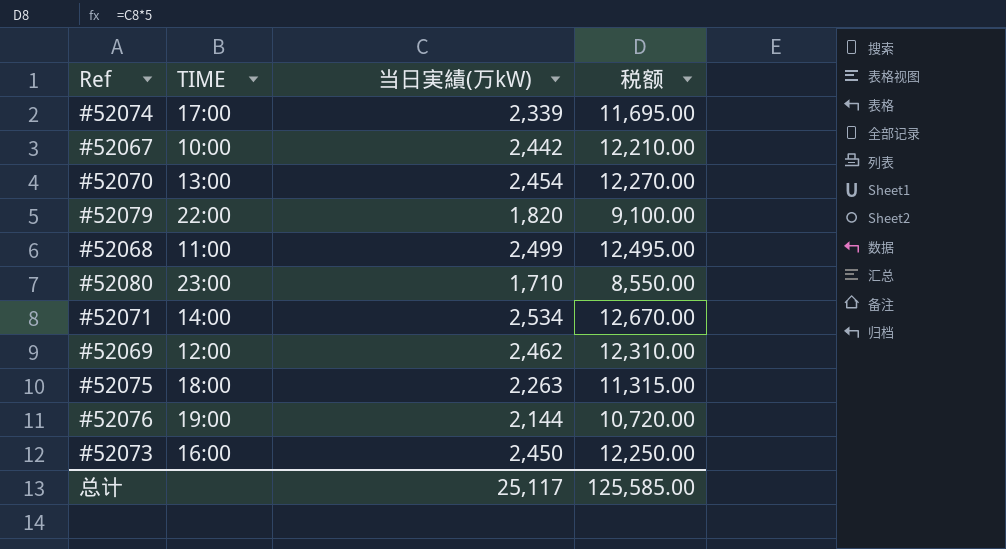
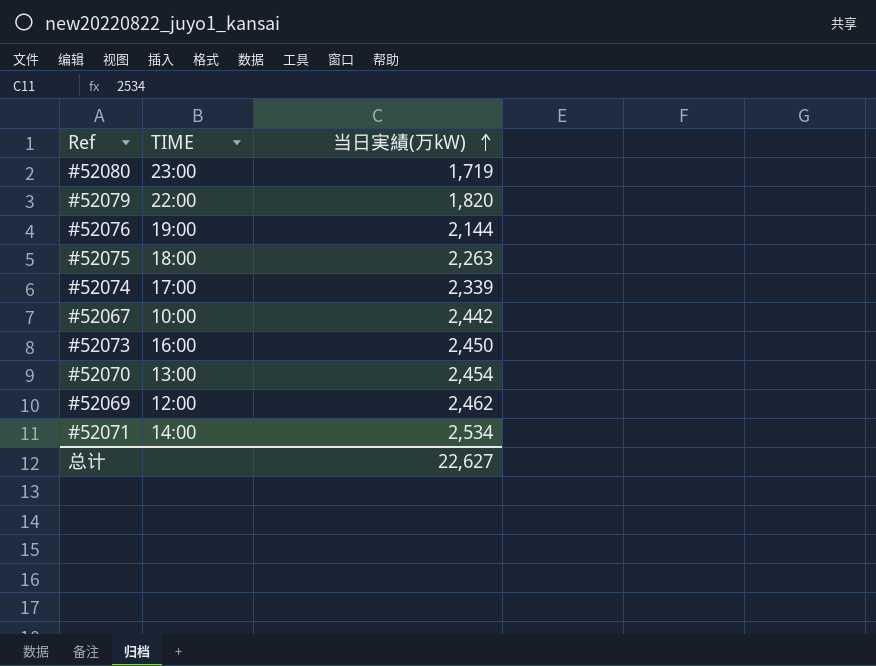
row order: none -> 当日実績(万kW) ascending
column 税额 | formula: [当日実績(万kW)] * 5 -> none
row #52068: 11:00 | 2,499 | 12,495.00 -> none
#52080 | 当日実績(万kW): 1,710 -> 1,719
总计 | 当日実績(万kW): 25,117 -> 22,627

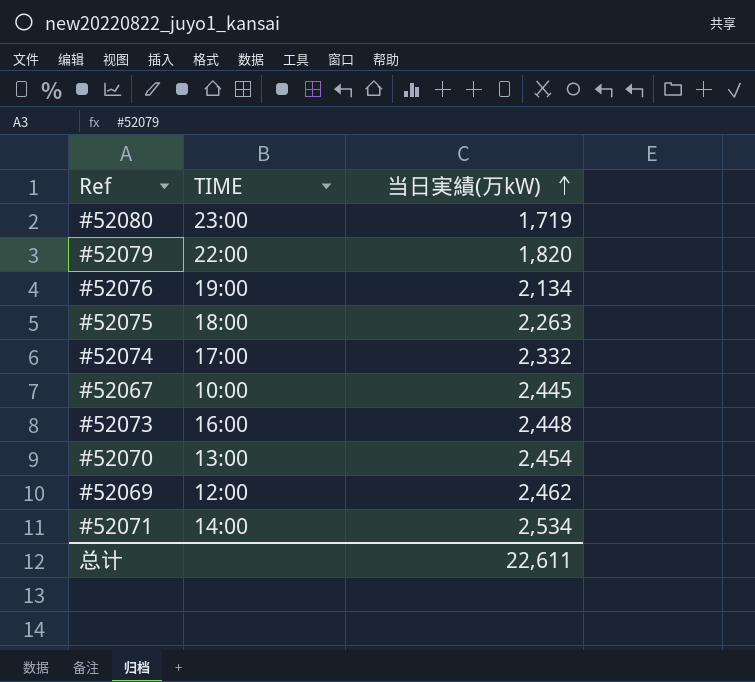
#52076 | 当日実績(万kW): 2,144 -> 2,134
#52074 | 当日実績(万kW): 2,339 -> 2,332
#52067 | 当日実績(万kW): 2,442 -> 2,445
#52073 | 当日実績(万kW): 2,450 -> 2,448
总计 | 当日実績(万kW): 22,627 -> 22,611

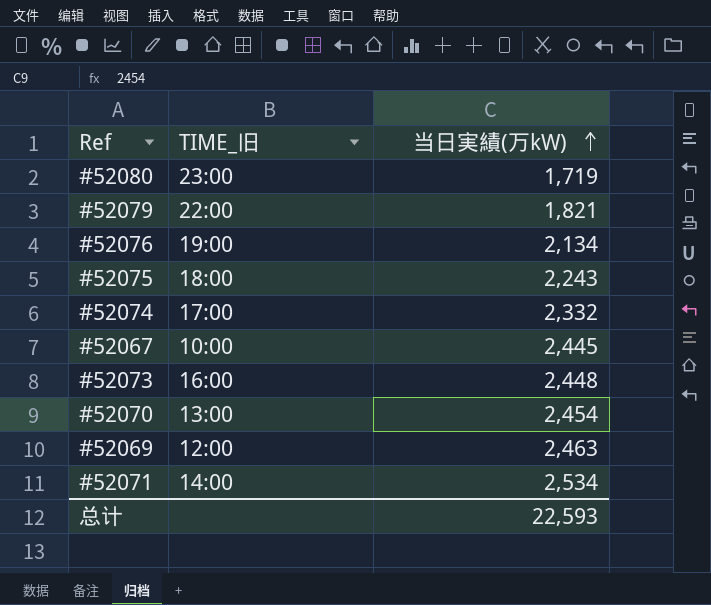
column name: TIME -> TIME_旧
#52079 | 当日実績(万kW): 1,820 -> 1,821
#52075 | 当日実績(万kW): 2,263 -> 2,243
#52069 | 当日実績(万kW): 2,462 -> 2,463
总计 | 当日実績(万kW): 22,611 -> 22,593

